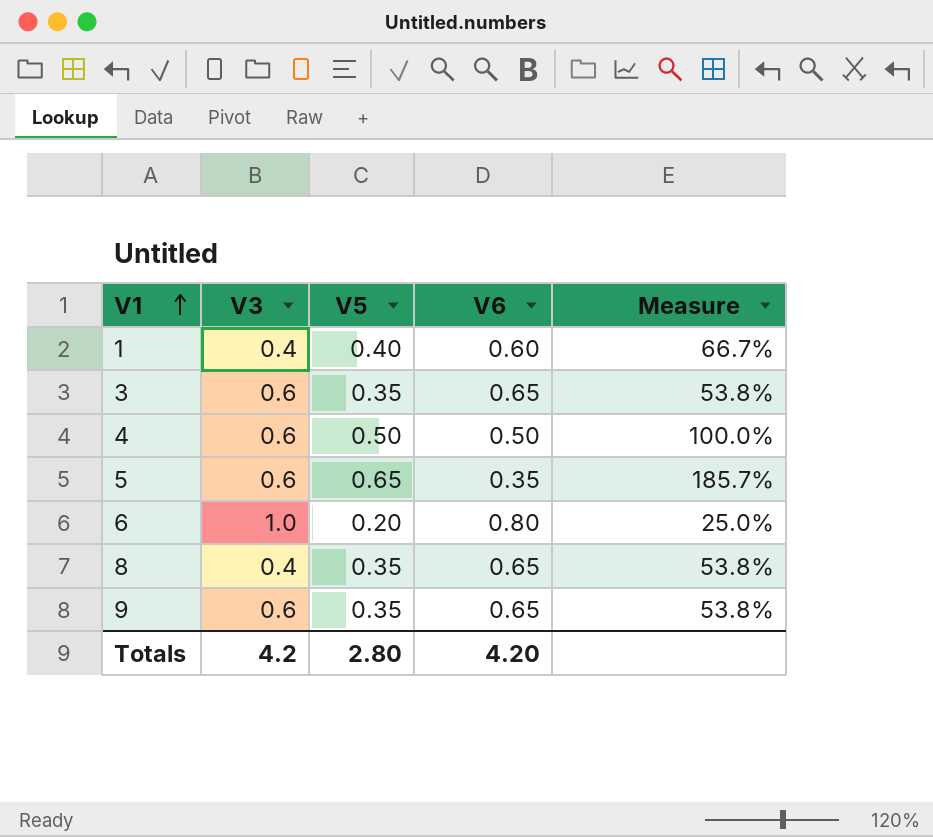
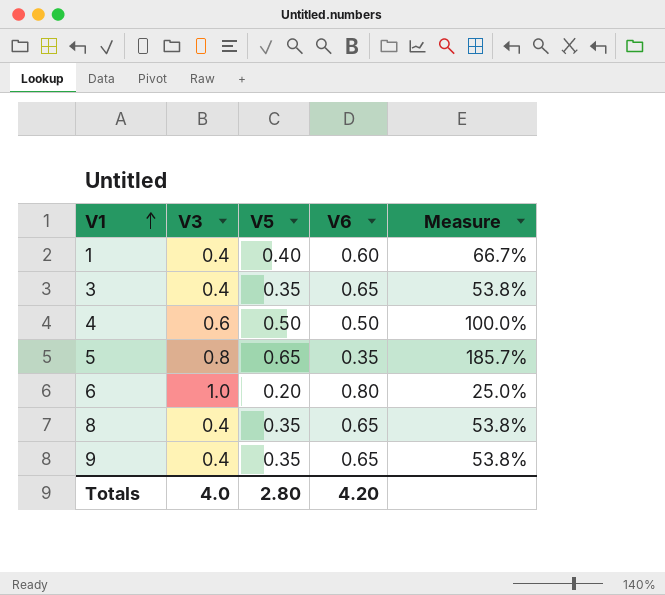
3 | V3: 0.6 -> 0.4
5 | V3: 0.6 -> 0.8
9 | V3: 0.6 -> 0.4
Totals | V3: 4.2 -> 4.0

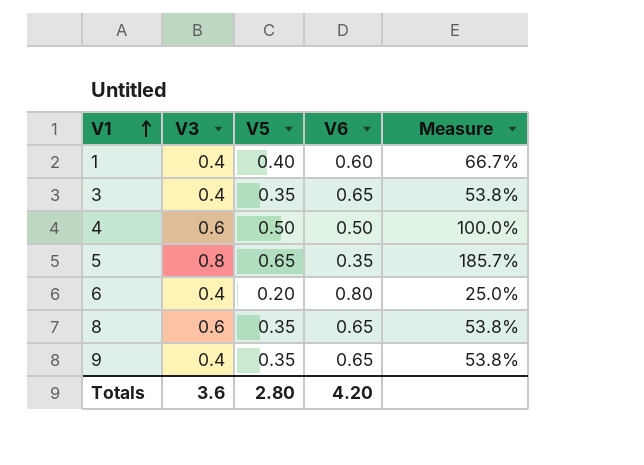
6 | V3: 1.0 -> 0.4
8 | V3: 0.4 -> 0.6
Totals | V3: 4.0 -> 3.6

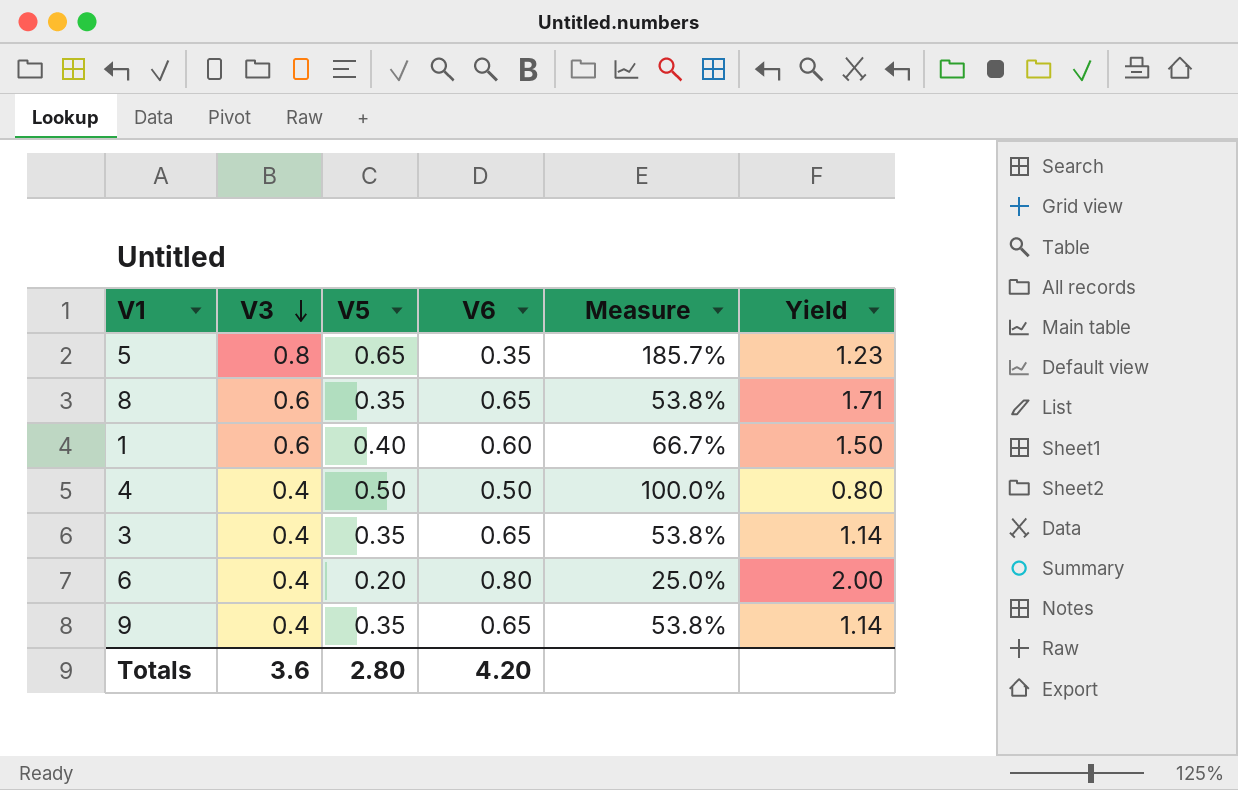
row order: V1 ascending -> V3 descending
column Yield | formula: none -> [V3] / [V5]
1 | V3: 0.4 -> 0.6
4 | V3: 0.6 -> 0.4

